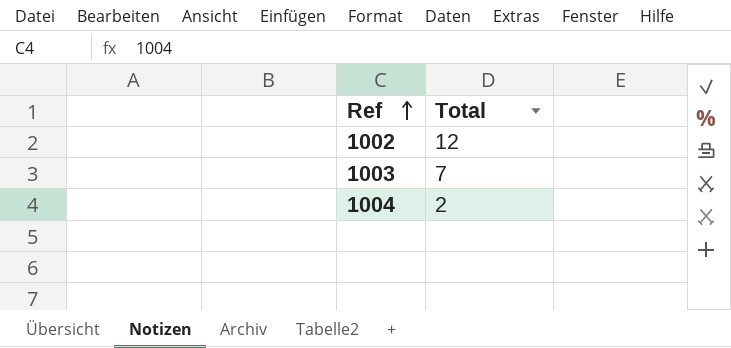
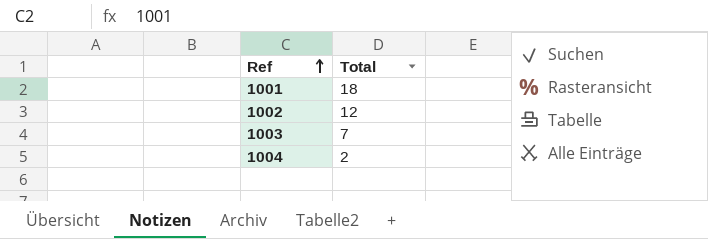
row 1001: none -> 18

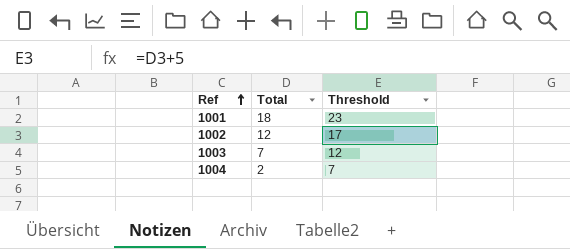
column Threshold | formula: none -> [Total] + 5

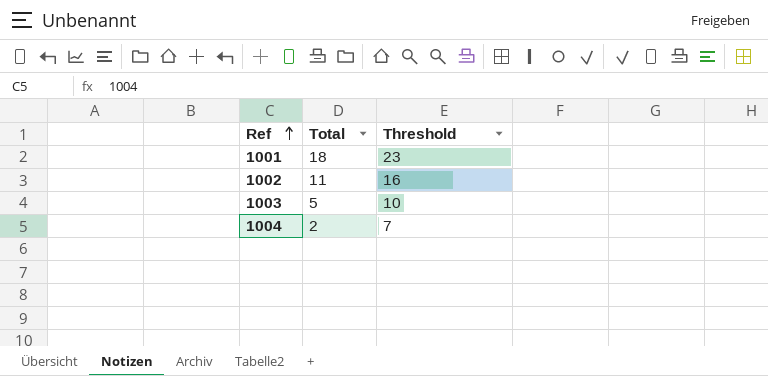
1002 | Total: 12 -> 11
1002 | Threshold: 17 -> 16
1003 | Total: 7 -> 5
1003 | Threshold: 12 -> 10

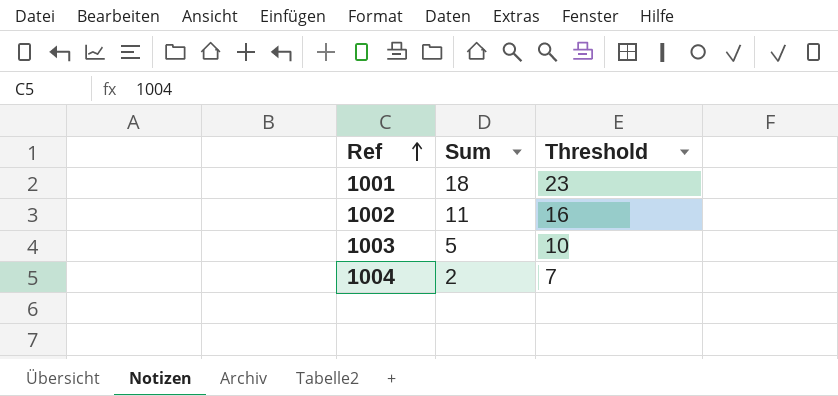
column name: Total -> Sum

